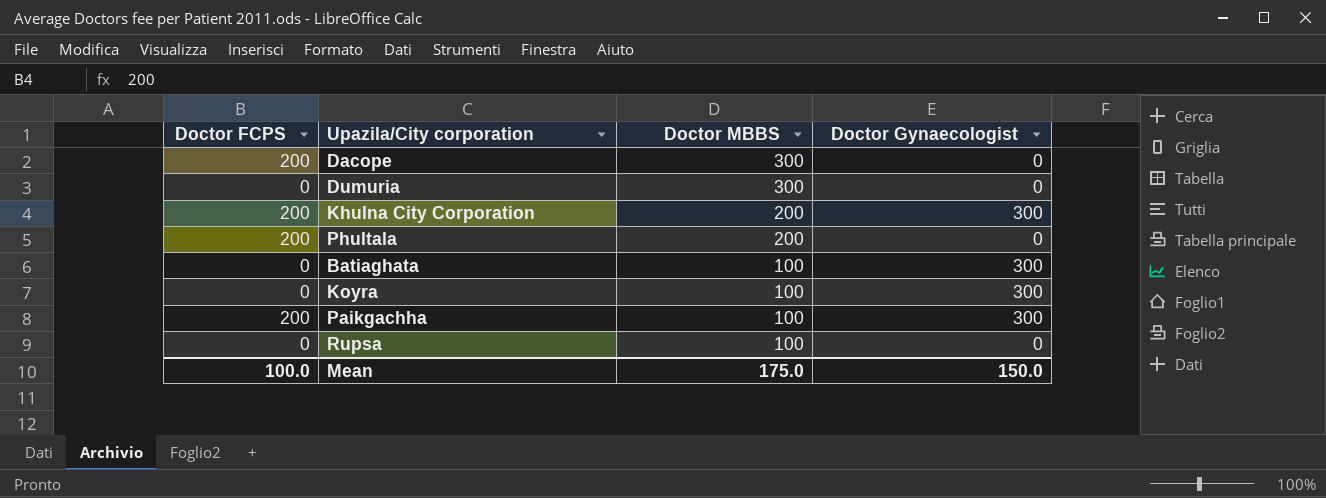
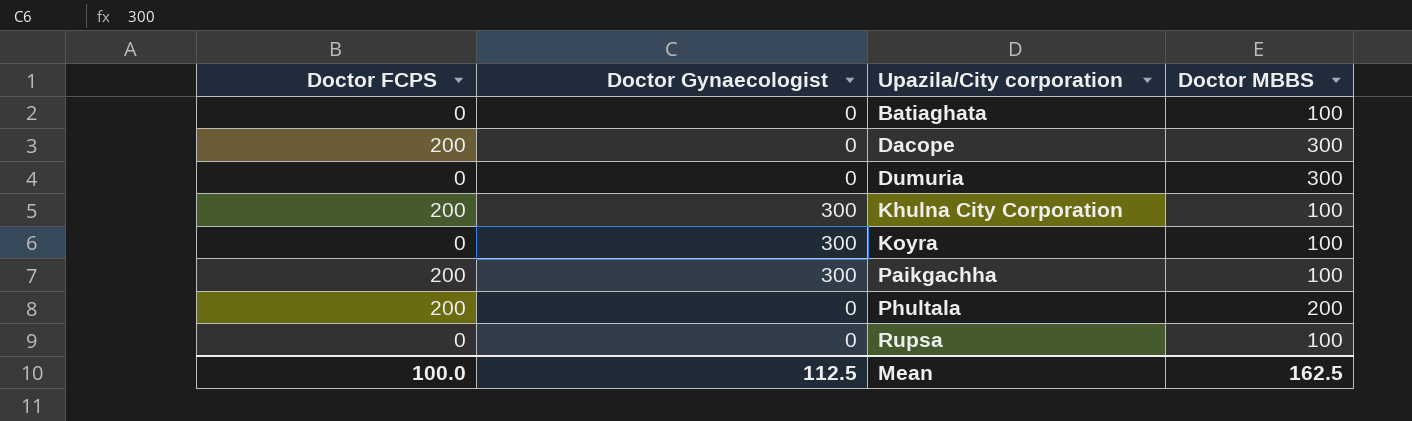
row order: Doctor MBBS descending -> Upazila/City corporation ascending
column Doctor Gynaecologist | position: 4 -> 2
Batiaghata | Doctor Gynaecologist: 300 -> 0
Khulna City Corporation | Doctor MBBS: 200 -> 100
Mean | Doctor Gynaecologist: 150.0 -> 112.5
Mean | Doctor MBBS: 175.0 -> 162.5

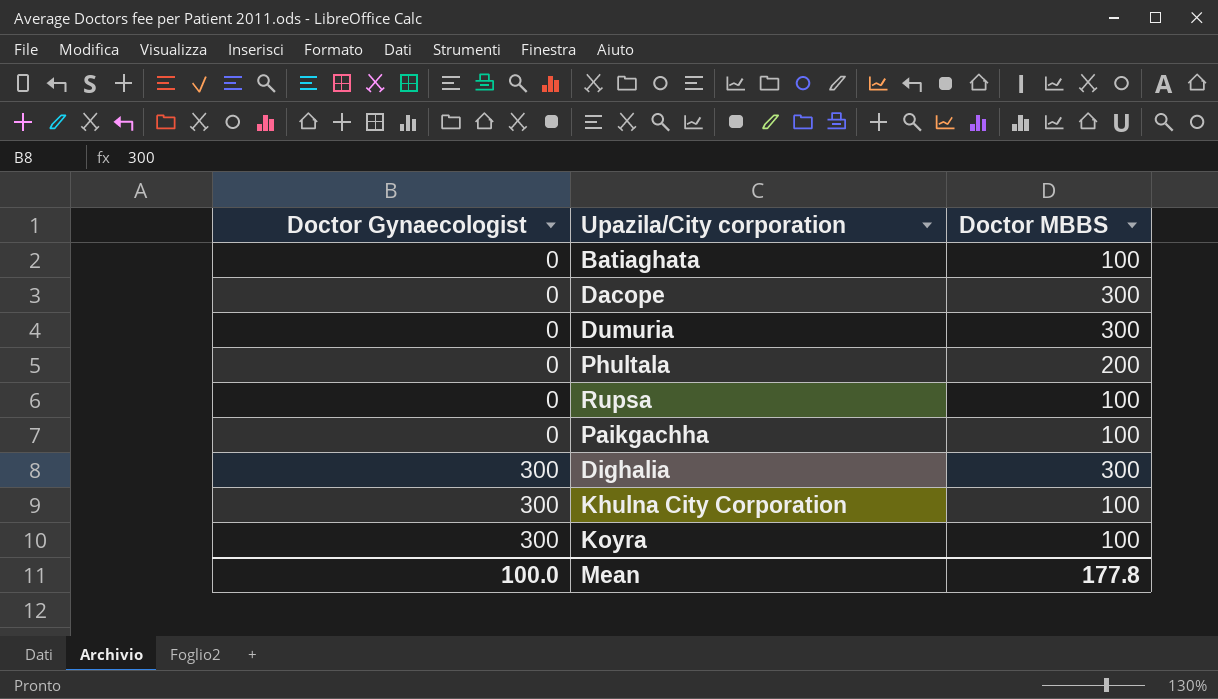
row order: Upazila/City corporation ascending -> Doctor Gynaecologist ascending
column Doctor FCPS | position: 1 -> none
Paikgachha | Doctor Gynaecologist: 300 -> 0
row Dighalia: none -> 300 | 300
Mean | Doctor Gynaecologist: 112.5 -> 100.0
Mean | Doctor MBBS: 162.5 -> 177.8

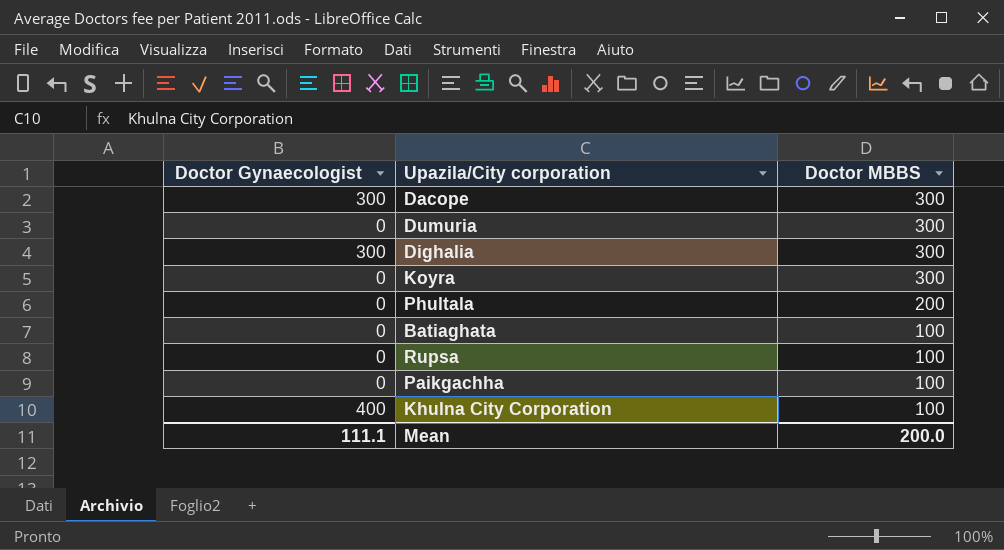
row order: Doctor Gynaecologist ascending -> Doctor MBBS descending
Dacope | Doctor Gynaecologist: 0 -> 300
Koyra | Doctor Gynaecologist: 300 -> 0
Koyra | Doctor MBBS: 100 -> 300
Khulna City Corporation | Doctor Gynaecologist: 300 -> 400
Mean | Doctor Gynaecologist: 100.0 -> 111.1
Mean | Doctor MBBS: 177.8 -> 200.0

